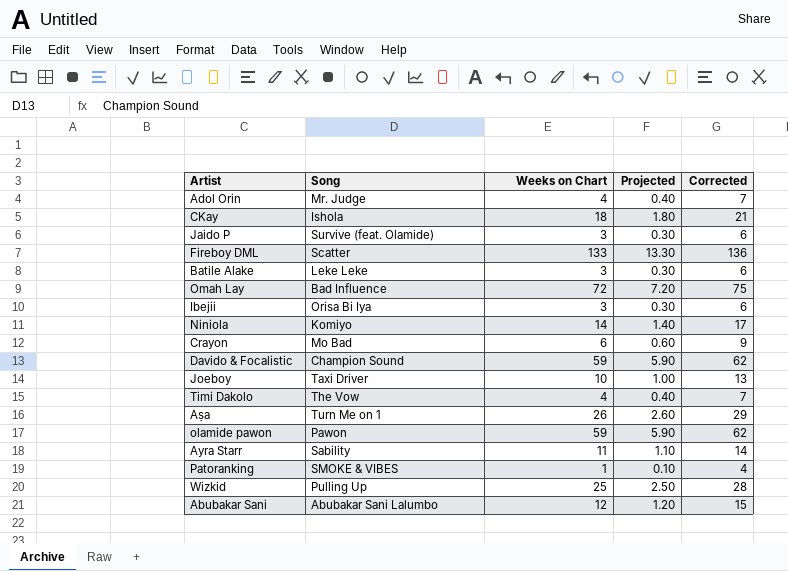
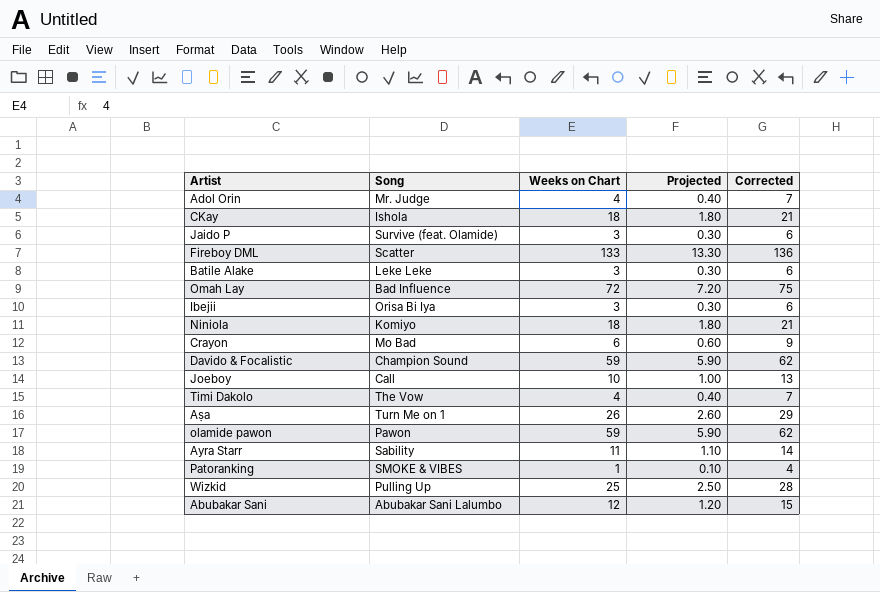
Niniola | Weeks on Chart: 14 -> 18
Niniola | Projected: 1.40 -> 1.80
Niniola | Corrected: 17 -> 21
Joeboy | Song: Taxi Driver -> Call

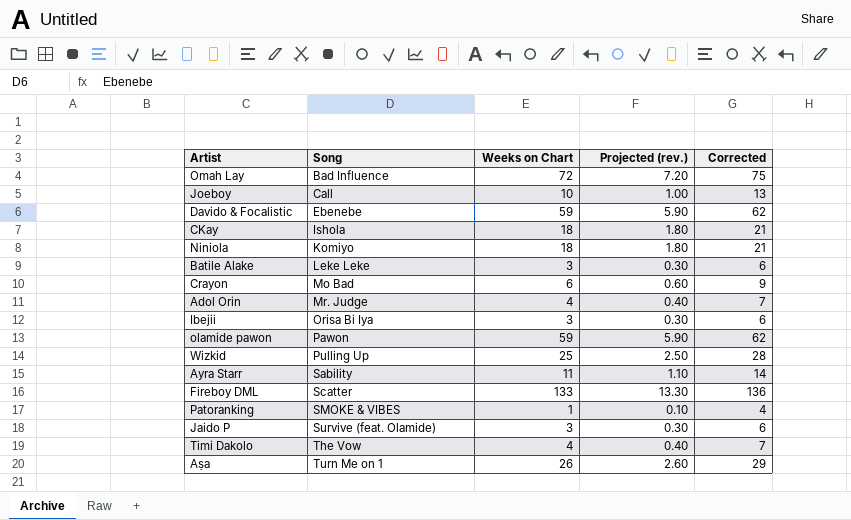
row order: none -> Song ascending
column name: Projected -> Projected (rev.)
row Abubakar Sani: Abubakar Sani Lalumbo | 12 | 1.20 | 15 -> none
Davido & Focalistic | Song: Champion Sound -> Ebenebe

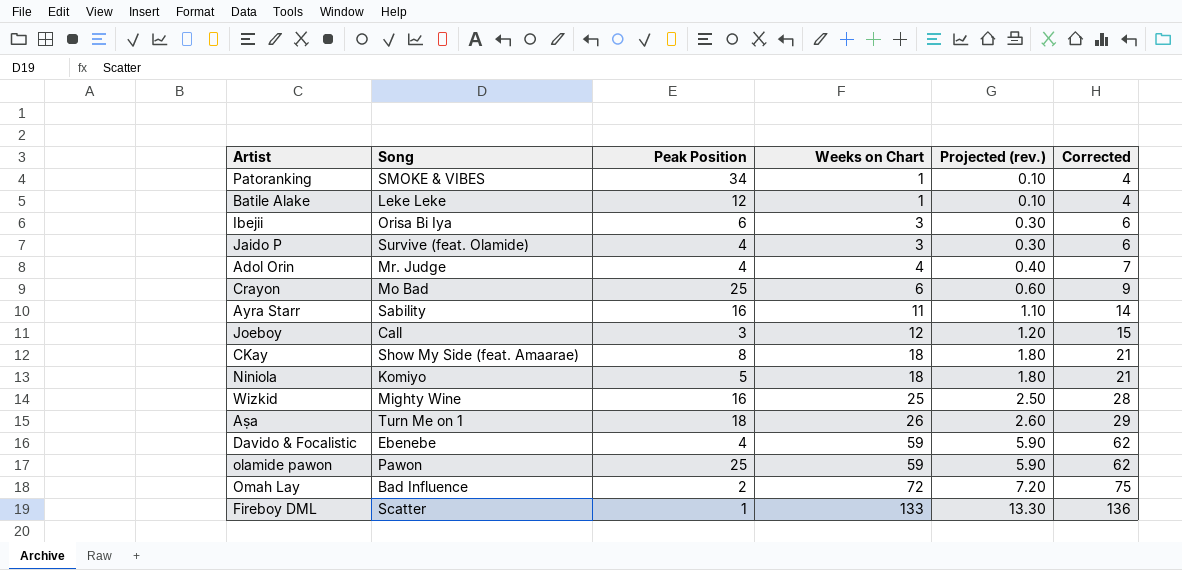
row order: Song ascending -> Weeks on Chart ascending
column Peak Position | position: none -> 3
row Timi Dakolo: The Vow | 4 | 0.40 | 7 -> none
Batile Alake | Weeks on Chart: 3 -> 1
Batile Alake | Projected (rev.): 0.30 -> 0.10
Batile Alake | Corrected: 6 -> 4
Joeboy | Weeks on Chart: 10 -> 12
Joeboy | Projected (rev.): 1.00 -> 1.20
Joeboy | Corrected: 13 -> 15
CKay | Song: Ishola -> Show My Side (feat. Amaarae)
Wizkid | Song: Pulling Up -> Mighty Wine

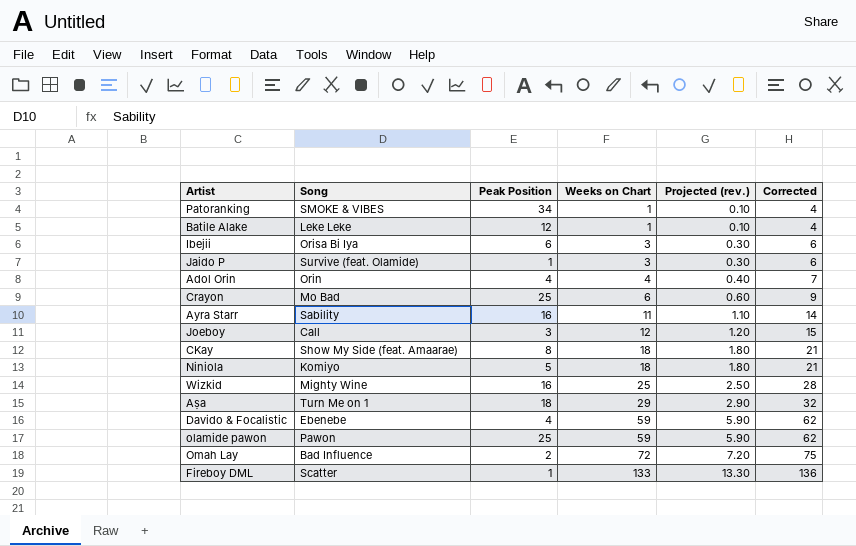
Jaido P | Peak Position: 4 -> 1
Adol Orin | Song: Mr. Judge -> Orin
Aṣa | Weeks on Chart: 26 -> 29
Aṣa | Projected (rev.): 2.60 -> 2.90
Aṣa | Corrected: 29 -> 32

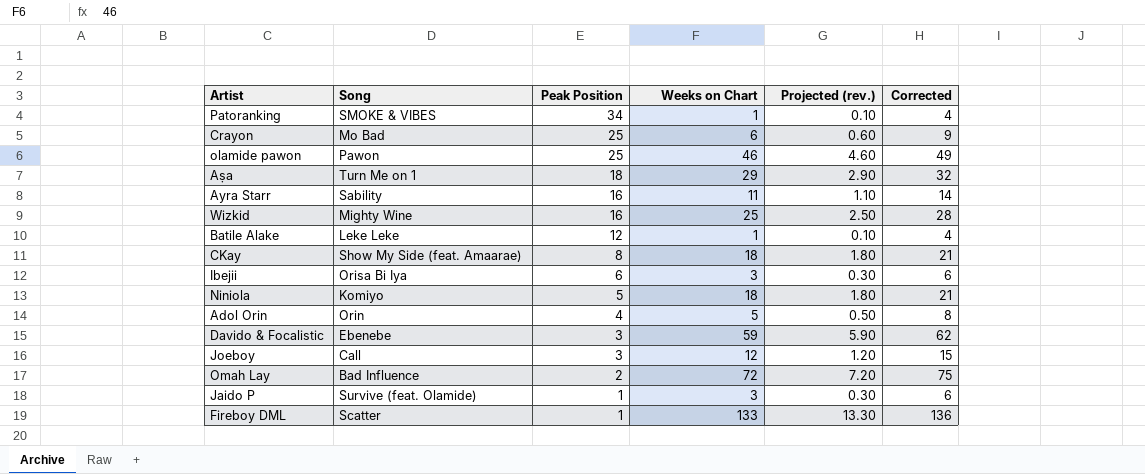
row order: Weeks on Chart ascending -> Peak Position descending
olamide pawon | Weeks on Chart: 59 -> 46
olamide pawon | Projected (rev.): 5.90 -> 4.60
olamide pawon | Corrected: 62 -> 49
Adol Orin | Weeks on Chart: 4 -> 5
Adol Orin | Projected (rev.): 0.40 -> 0.50
Adol Orin | Corrected: 7 -> 8
Davido & Focalistic | Peak Position: 4 -> 3

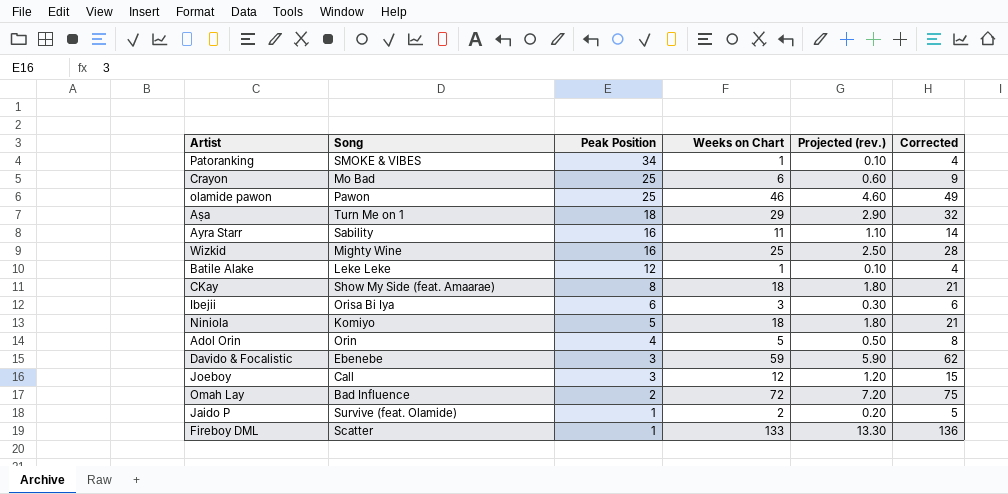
Jaido P | Weeks on Chart: 3 -> 2
Jaido P | Projected (rev.): 0.30 -> 0.20
Jaido P | Corrected: 6 -> 5

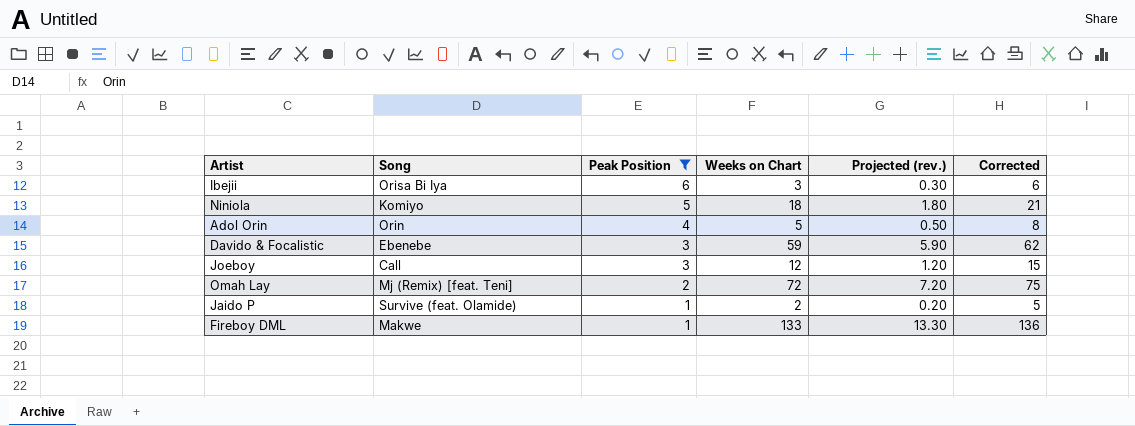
filter: none -> Peak Position <= 6
Omah Lay | Song: Bad Influence -> Mj (Remix) [feat. Teni]
Fireboy DML | Song: Scatter -> Makwe

